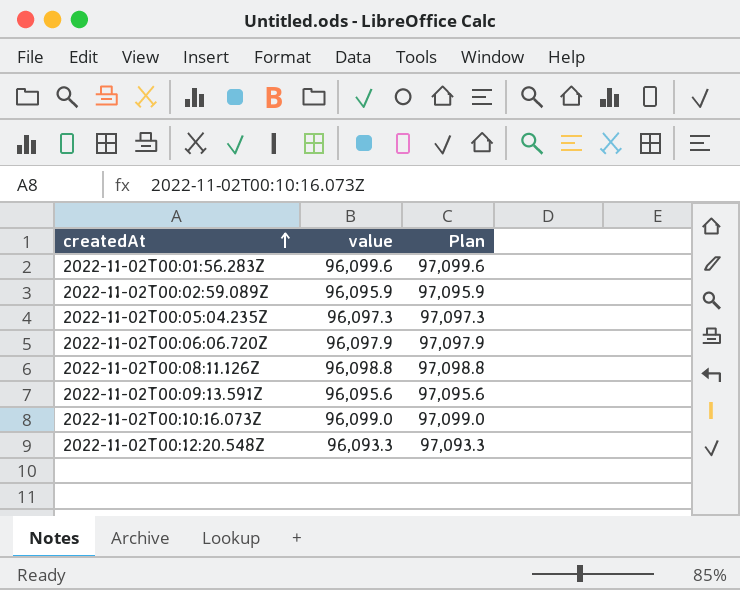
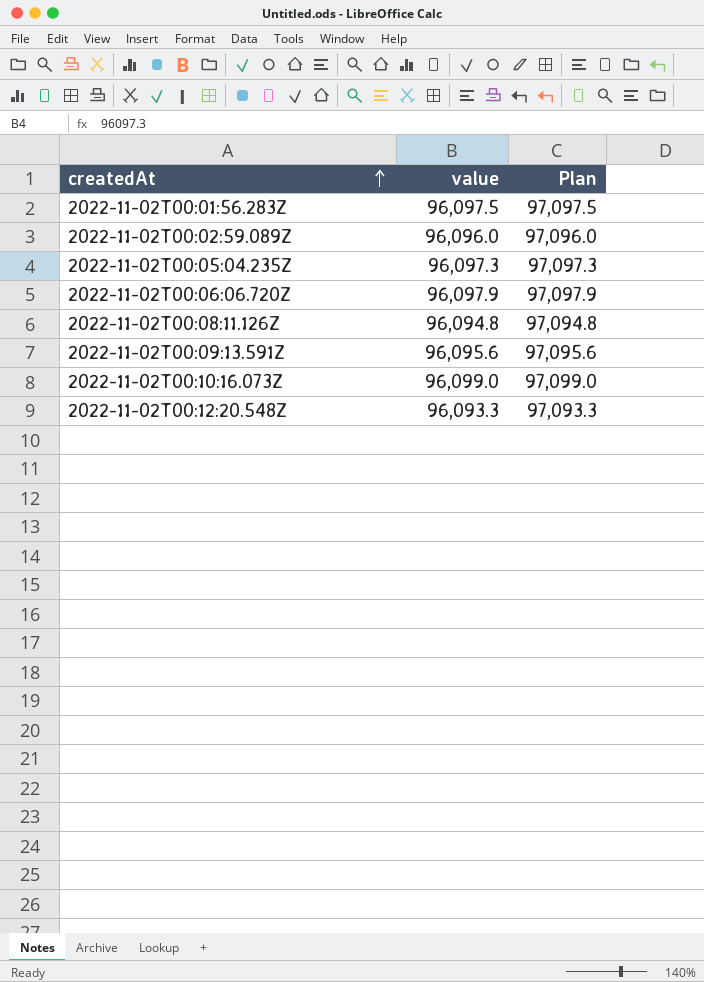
2022-11-02T00:01:56.283Z | value: 96,099.6 -> 96,097.5
2022-11-02T00:01:56.283Z | Plan: 97,099.6 -> 97,097.5
2022-11-02T00:02:59.089Z | value: 96,095.9 -> 96,096.0
2022-11-02T00:02:59.089Z | Plan: 97,095.9 -> 97,096.0
2022-11-02T00:08:11.126Z | value: 96,098.8 -> 96,094.8
2022-11-02T00:08:11.126Z | Plan: 97,098.8 -> 97,094.8

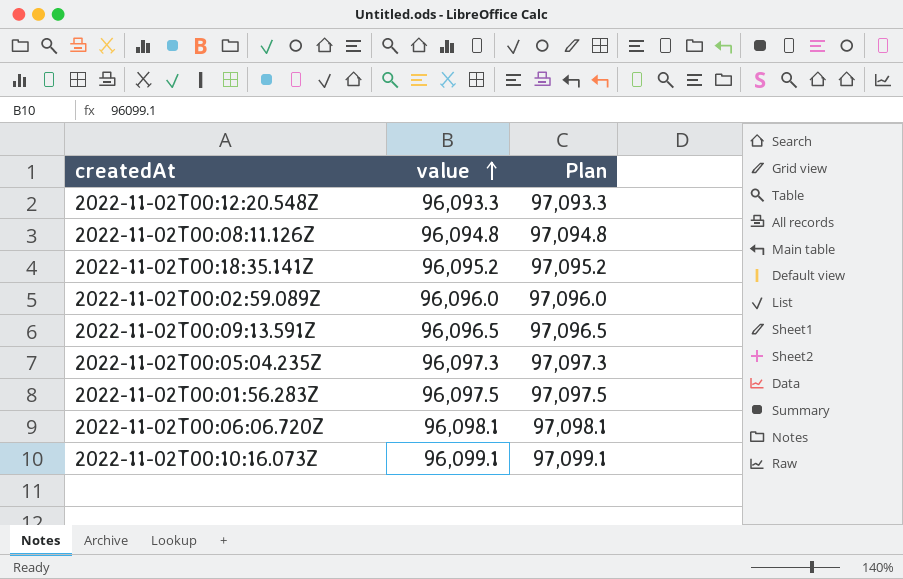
row order: createdAt ascending -> value ascending
row 2022-11-02T00:18:35.141Z: none -> 96,095.2 | 97,095.2
2022-11-02T00:09:13.591Z | value: 96,095.6 -> 96,096.5
2022-11-02T00:09:13.591Z | Plan: 97,095.6 -> 97,096.5
2022-11-02T00:06:06.720Z | value: 96,097.9 -> 96,098.1
2022-11-02T00:06:06.720Z | Plan: 97,097.9 -> 97,098.1
2022-11-02T00:10:16.073Z | value: 96,099.0 -> 96,099.1
2022-11-02T00:10:16.073Z | Plan: 97,099.0 -> 97,099.1

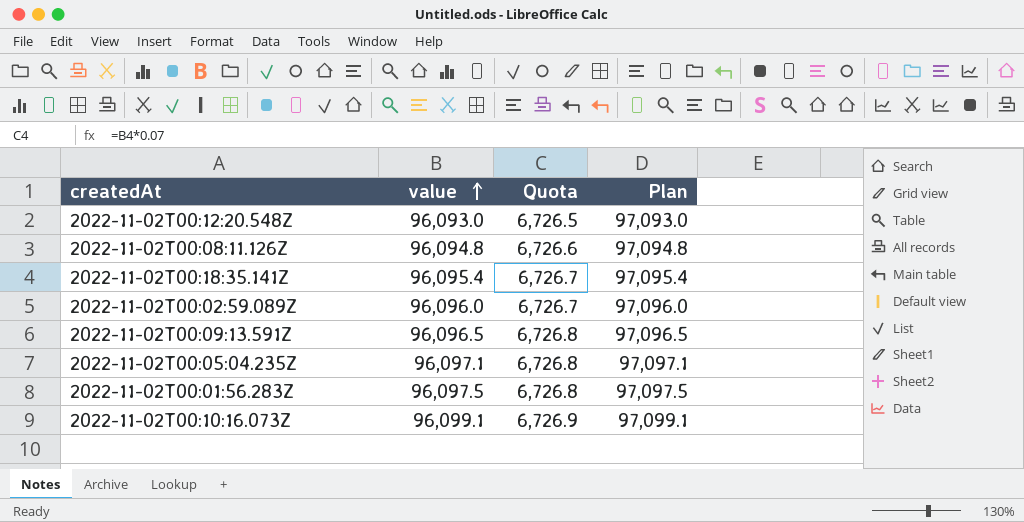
column Quota | formula: none -> [value] * 0.07
row 2022-11-02T00:06:06.720Z: 96,098.1 | 97,098.1 -> none
2022-11-02T00:12:20.548Z | value: 96,093.3 -> 96,093.0
2022-11-02T00:12:20.548Z | Plan: 97,093.3 -> 97,093.0
2022-11-02T00:18:35.141Z | value: 96,095.2 -> 96,095.4
2022-11-02T00:18:35.141Z | Plan: 97,095.2 -> 97,095.4
2022-11-02T00:05:04.235Z | value: 96,097.3 -> 96,097.1
2022-11-02T00:05:04.235Z | Plan: 97,097.3 -> 97,097.1

